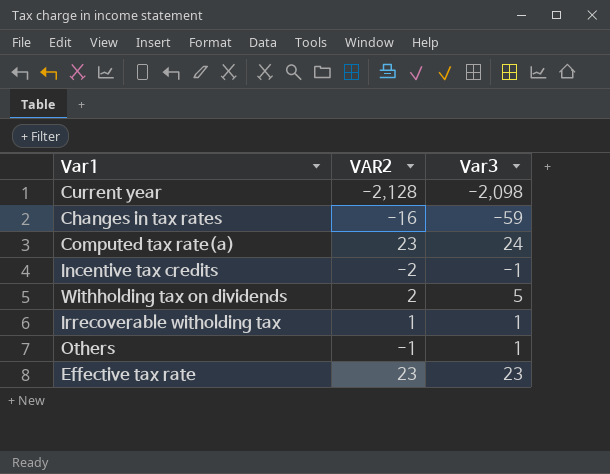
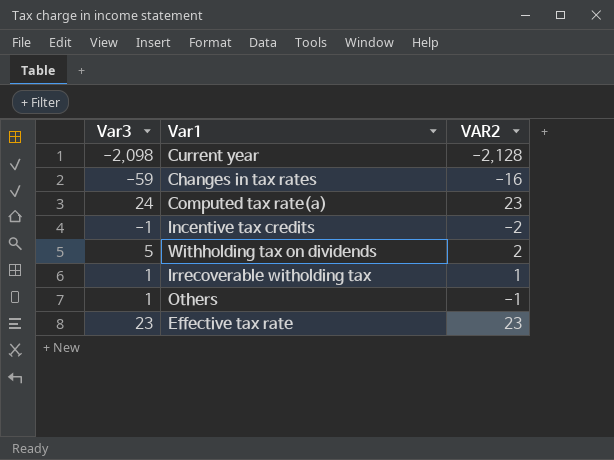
column Var3 | position: 3 -> 1

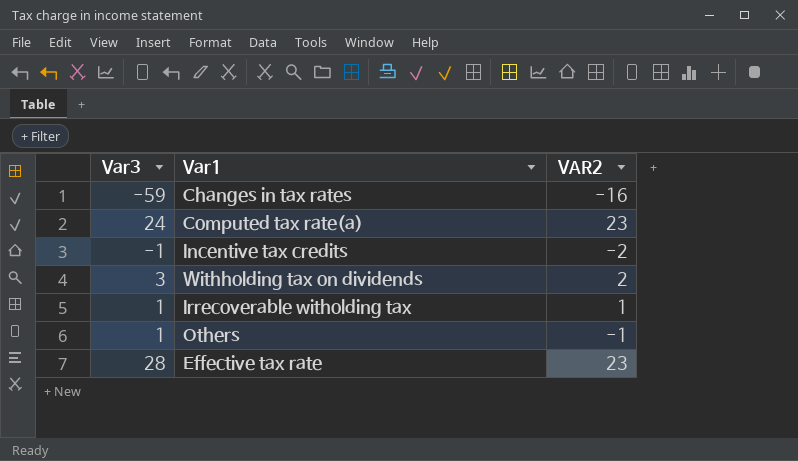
row Current year: -2,098 | -2,128 -> none
Withholding tax on dividends | Var3: 5 -> 3
Effective tax rate | Var3: 23 -> 28

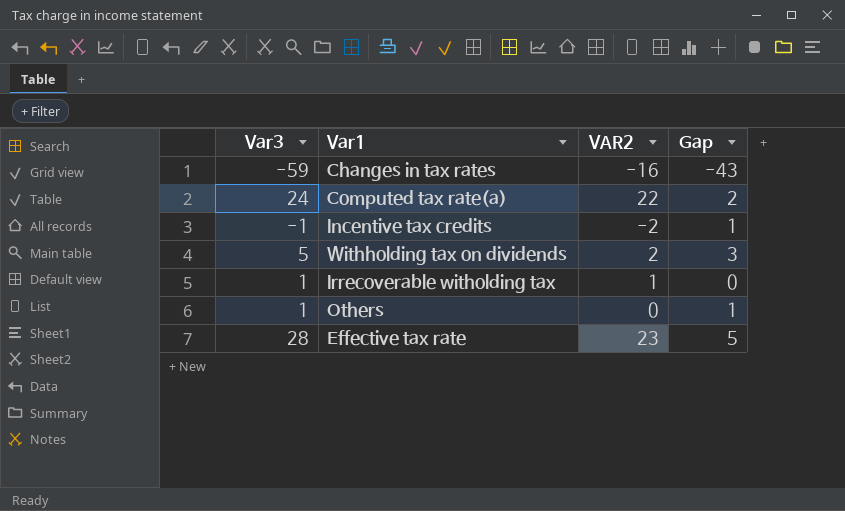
column Gap | formula: none -> [Var3] - [VAR2]
Computed tax rate(a) | VAR2: 23 -> 22
Withholding tax on dividends | Var3: 3 -> 5
Others | VAR2: -1 -> 0

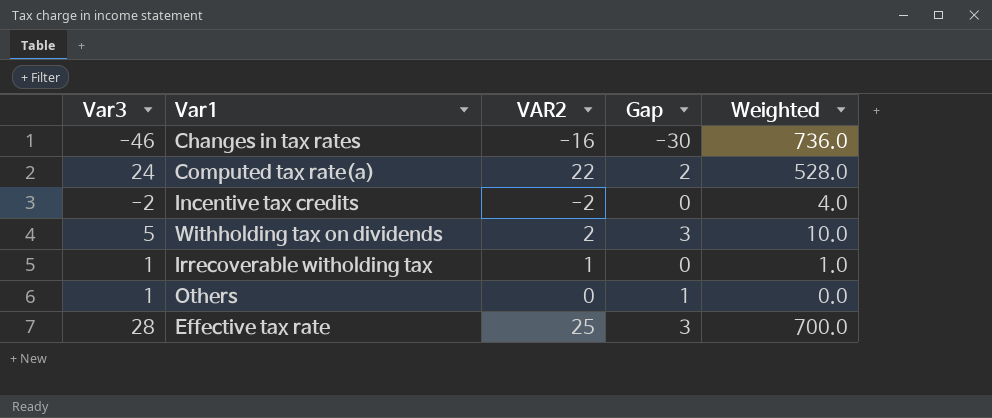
column Weighted | formula: none -> [Var3] * [VAR2]
Changes in tax rates | Var3: -59 -> -46
Changes in tax rates | Gap: -43 -> -30
Incentive tax credits | Var3: -1 -> -2
Incentive tax credits | Gap: 1 -> 0
Effective tax rate | VAR2: 23 -> 25
Effective tax rate | Gap: 5 -> 3

